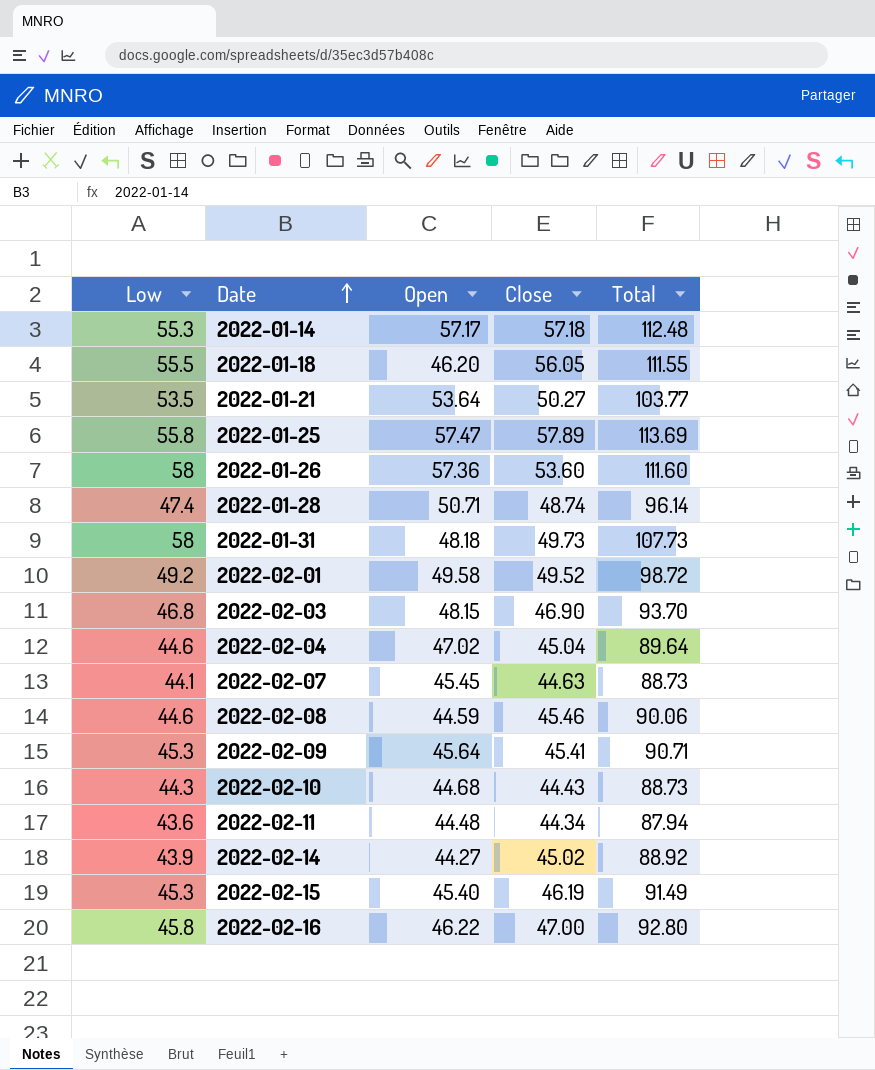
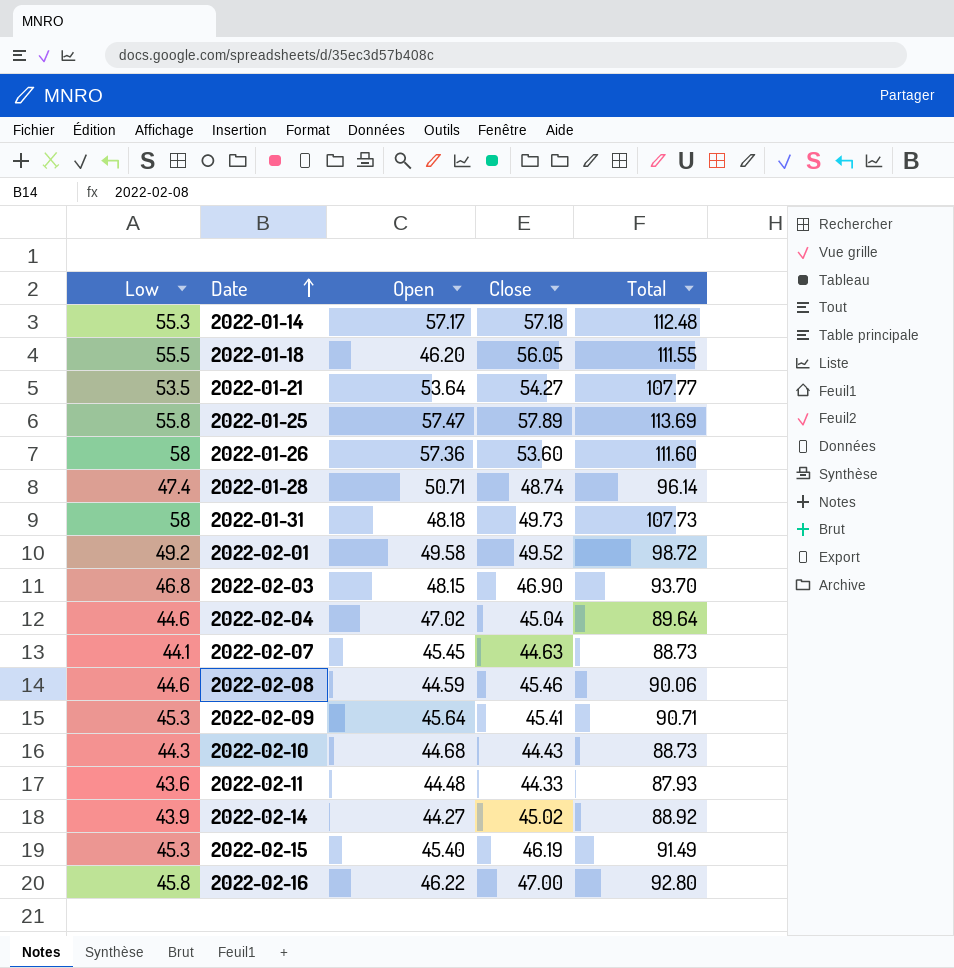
2022-01-21 | Close: 50.27 -> 54.27
2022-01-21 | Total: 103.77 -> 107.77
2022-02-11 | Close: 44.34 -> 44.33
2022-02-11 | Total: 87.94 -> 87.93

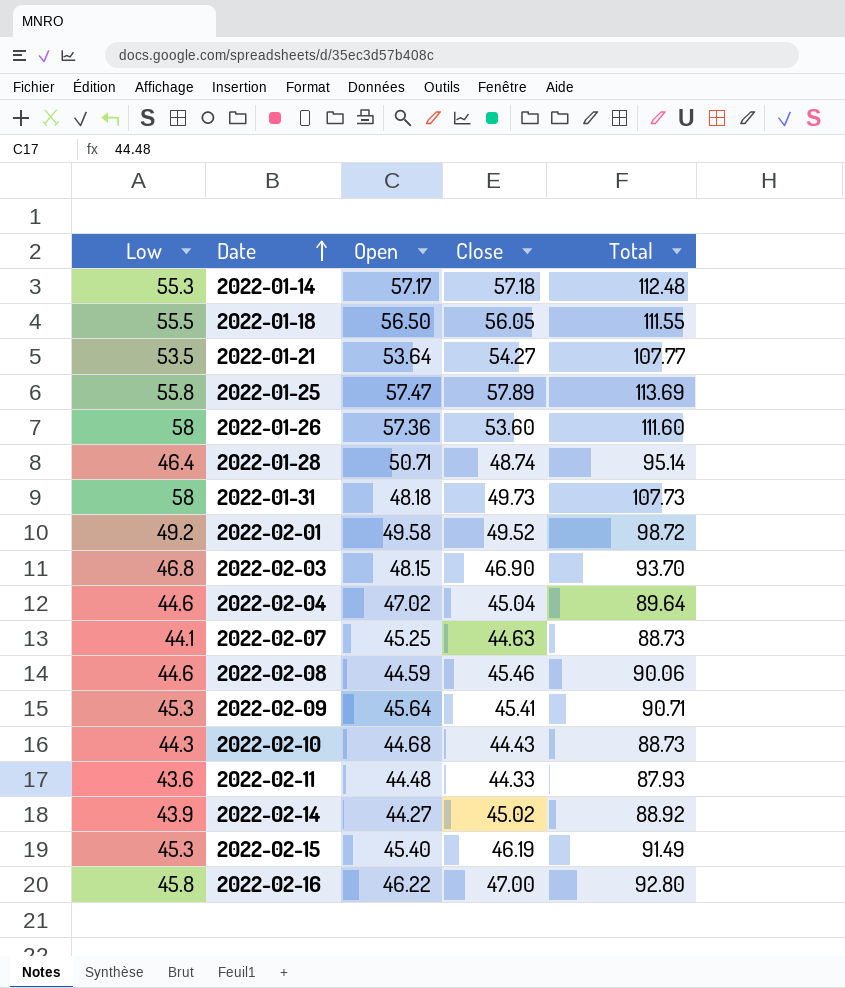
2022-01-18 | Open: 46.20 -> 56.50
2022-01-28 | Low: 47.4 -> 46.4
2022-01-28 | Total: 96.14 -> 95.14
2022-02-07 | Open: 45.45 -> 45.25

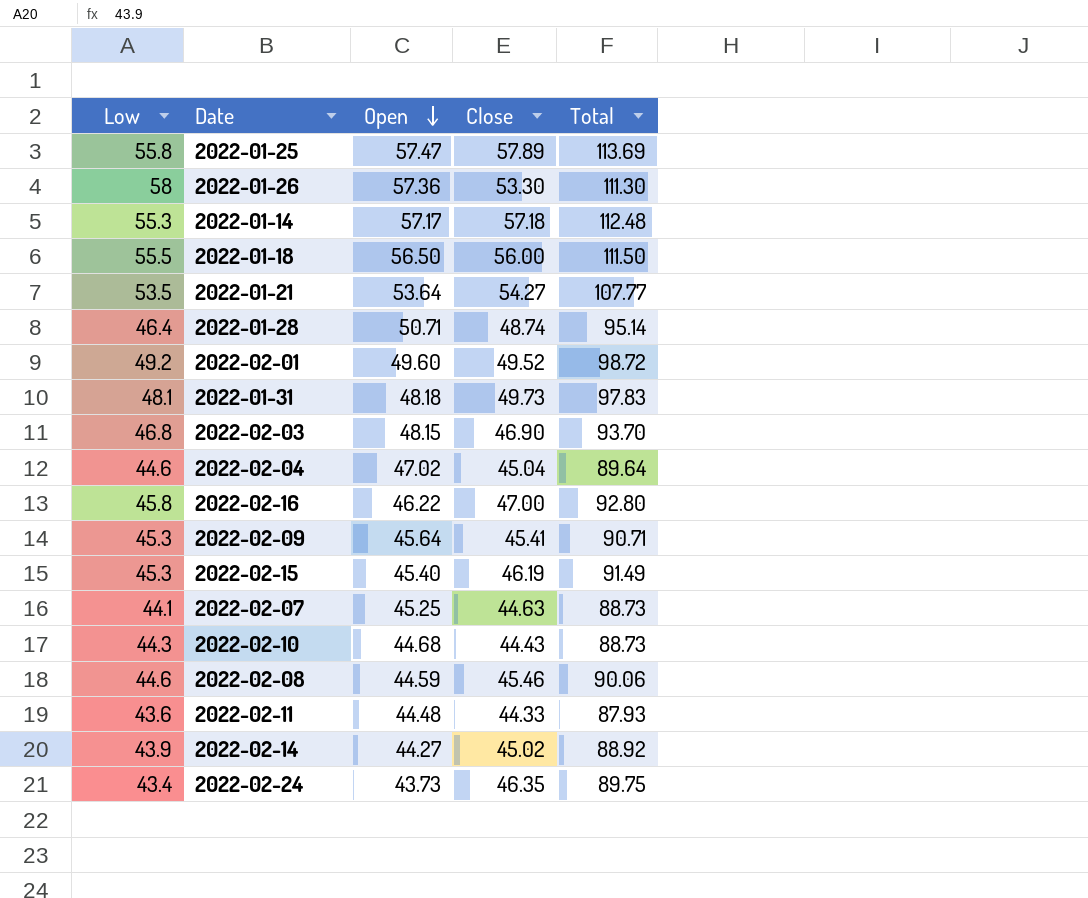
row order: Date ascending -> Open descending
2022-01-26 | Close: 53.60 -> 53.30
2022-01-26 | Total: 111.60 -> 111.30
2022-01-18 | Close: 56.05 -> 56.00
2022-01-18 | Total: 111.55 -> 111.50
2022-02-01 | Open: 49.58 -> 49.60
2022-01-31 | Low: 58 -> 48.1
2022-01-31 | Total: 107.73 -> 97.83
row 2022-02-24: none -> 43.4 | 43.73 | 46.35 | 89.75

